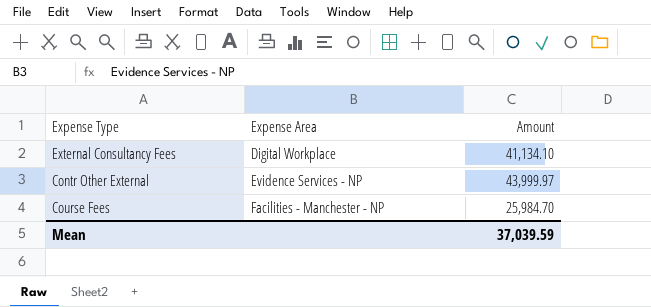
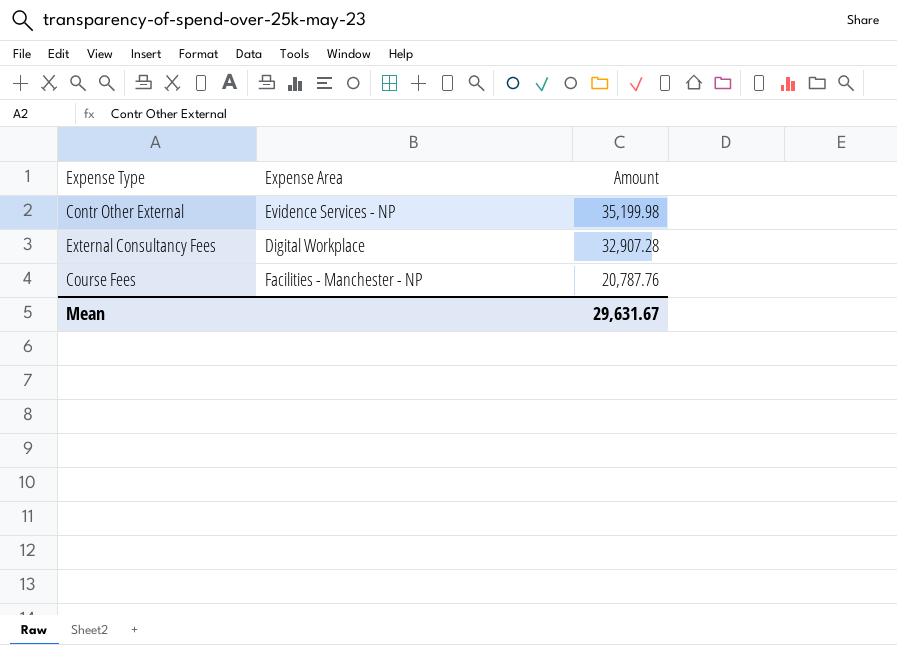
row order: Expense Area ascending -> Amount descending
Contr Other External | Amount: 43,999.97 -> 35,199.98
External Consultancy Fees | Amount: 41,134.10 -> 32,907.28
Course Fees | Amount: 25,984.70 -> 20,787.76
Mean | Amount: 37,039.59 -> 29,631.67

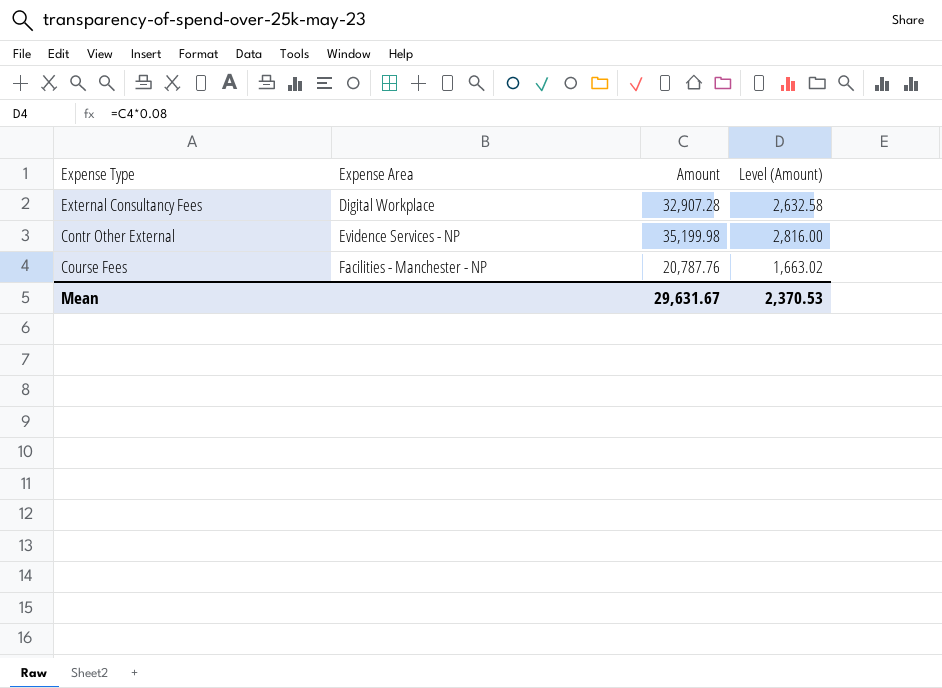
row order: Amount descending -> Expense Area ascending
column Level (Amount) | formula: none -> [Amount] * 0.08

